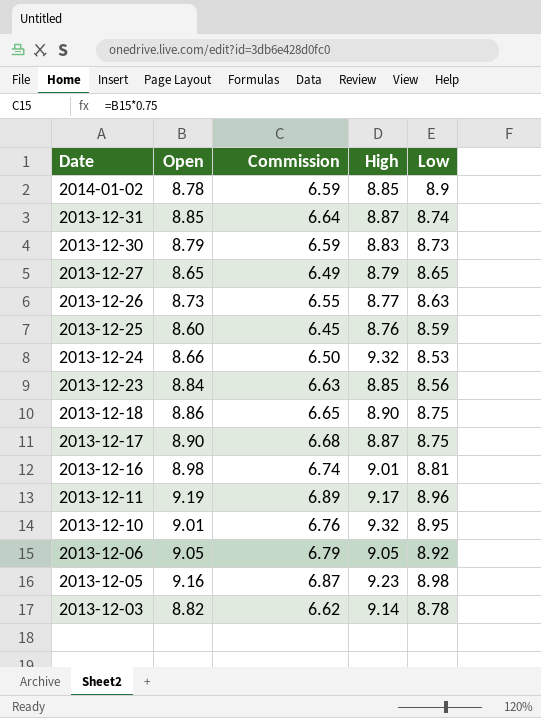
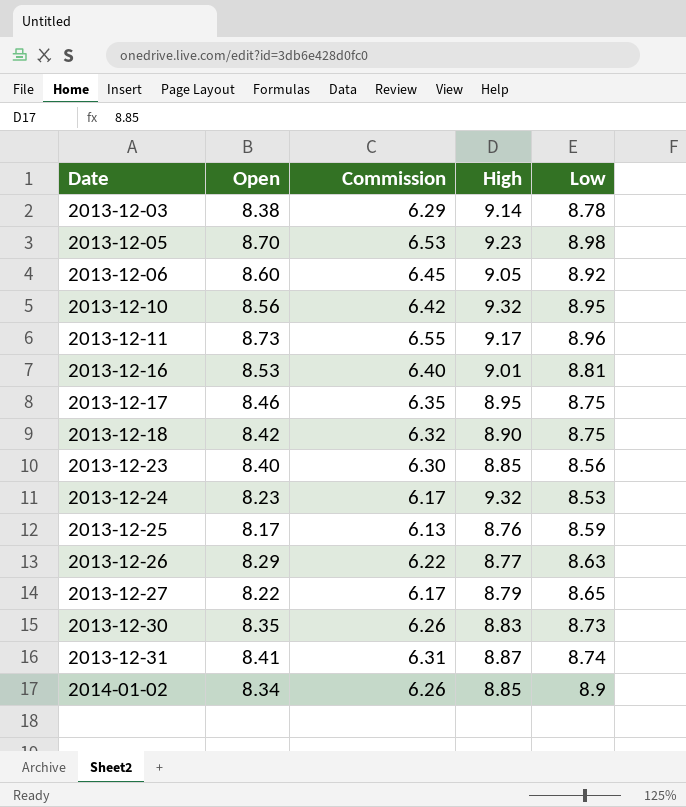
row order: Date descending -> Date ascending
2013-12-03 | Open: 8.82 -> 8.38
2013-12-03 | Commission: 6.62 -> 6.29
2013-12-05 | Open: 9.16 -> 8.70
2013-12-05 | Commission: 6.87 -> 6.53
2013-12-06 | Open: 9.05 -> 8.60
2013-12-06 | Commission: 6.79 -> 6.45
2013-12-10 | Open: 9.01 -> 8.56
2013-12-10 | Commission: 6.76 -> 6.42
2013-12-11 | Open: 9.19 -> 8.73
2013-12-11 | Commission: 6.89 -> 6.55
2013-12-16 | Open: 8.98 -> 8.53
2013-12-16 | Commission: 6.74 -> 6.40
2013-12-17 | Open: 8.90 -> 8.46
2013-12-17 | Commission: 6.68 -> 6.35
2013-12-17 | High: 8.87 -> 8.95
2013-12-18 | Open: 8.86 -> 8.42
2013-12-18 | Commission: 6.65 -> 6.32
2013-12-23 | Open: 8.84 -> 8.40
2013-12-23 | Commission: 6.63 -> 6.30
2013-12-24 | Open: 8.66 -> 8.23
2013-12-24 | Commission: 6.50 -> 6.17
2013-12-25 | Open: 8.60 -> 8.17
2013-12-25 | Commission: 6.45 -> 6.13
2013-12-26 | Open: 8.73 -> 8.29
2013-12-26 | Commission: 6.55 -> 6.22
2013-12-27 | Open: 8.65 -> 8.22
2013-12-27 | Commission: 6.49 -> 6.17
2013-12-30 | Open: 8.79 -> 8.35
2013-12-30 | Commission: 6.59 -> 6.26
2013-12-31 | Open: 8.85 -> 8.41
2013-12-31 | Commission: 6.64 -> 6.31
2014-01-02 | Open: 8.78 -> 8.34
2014-01-02 | Commission: 6.59 -> 6.26

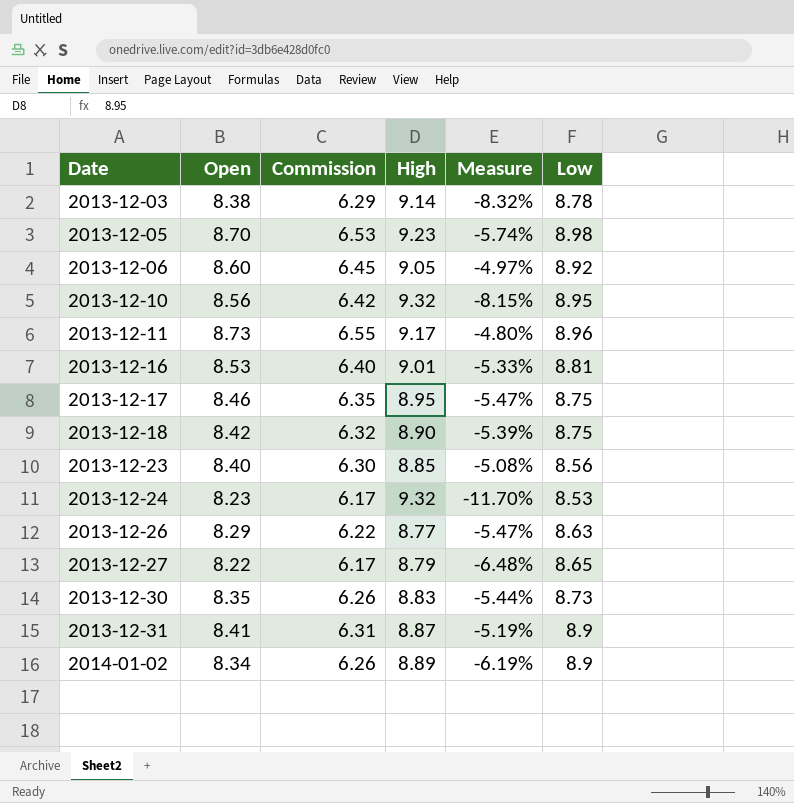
column Measure | formula: none -> ([Open] - [High]) / [High]
row 2013-12-25: 8.17 | 6.13 | 8.76 | 8.59 -> none
2013-12-31 | Low: 8.74 -> 8.9
2014-01-02 | High: 8.85 -> 8.89

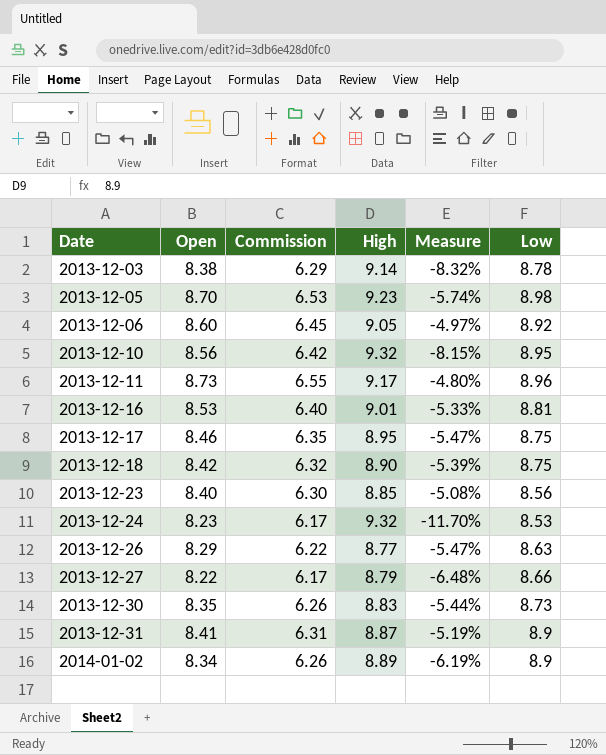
2013-12-27 | Low: 8.65 -> 8.66

